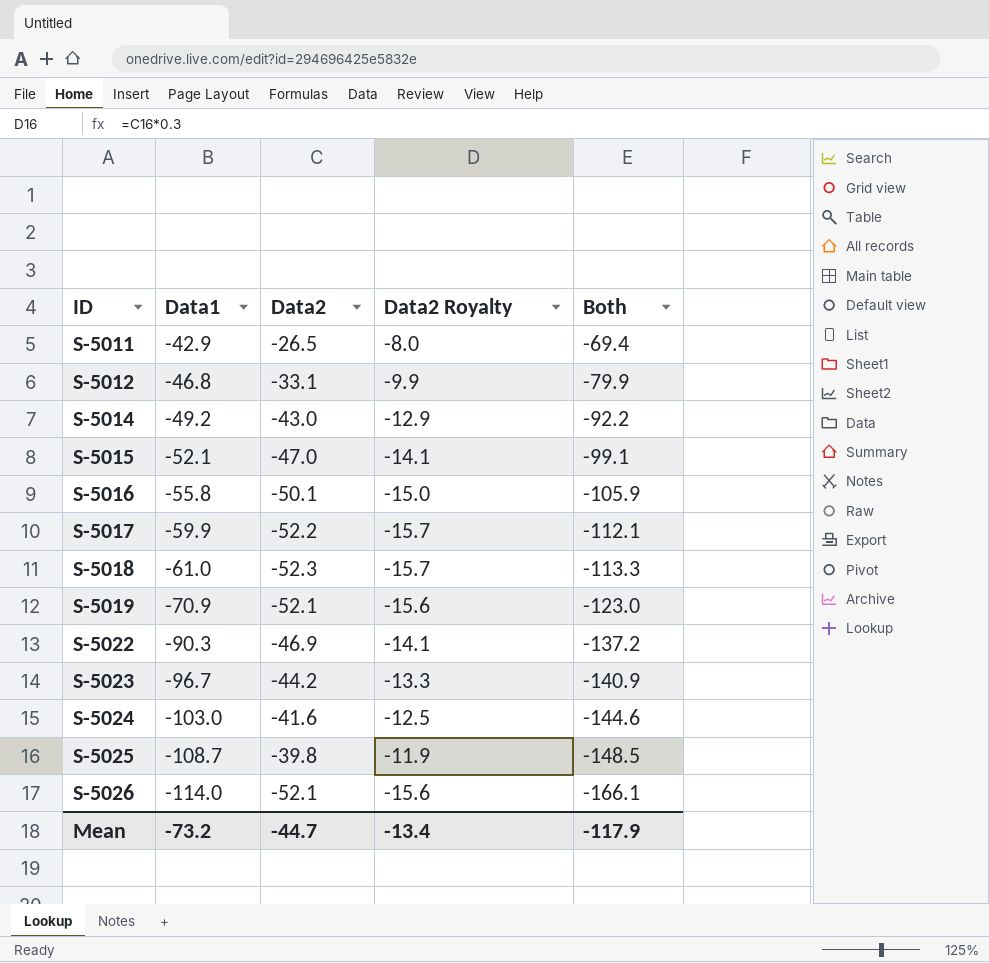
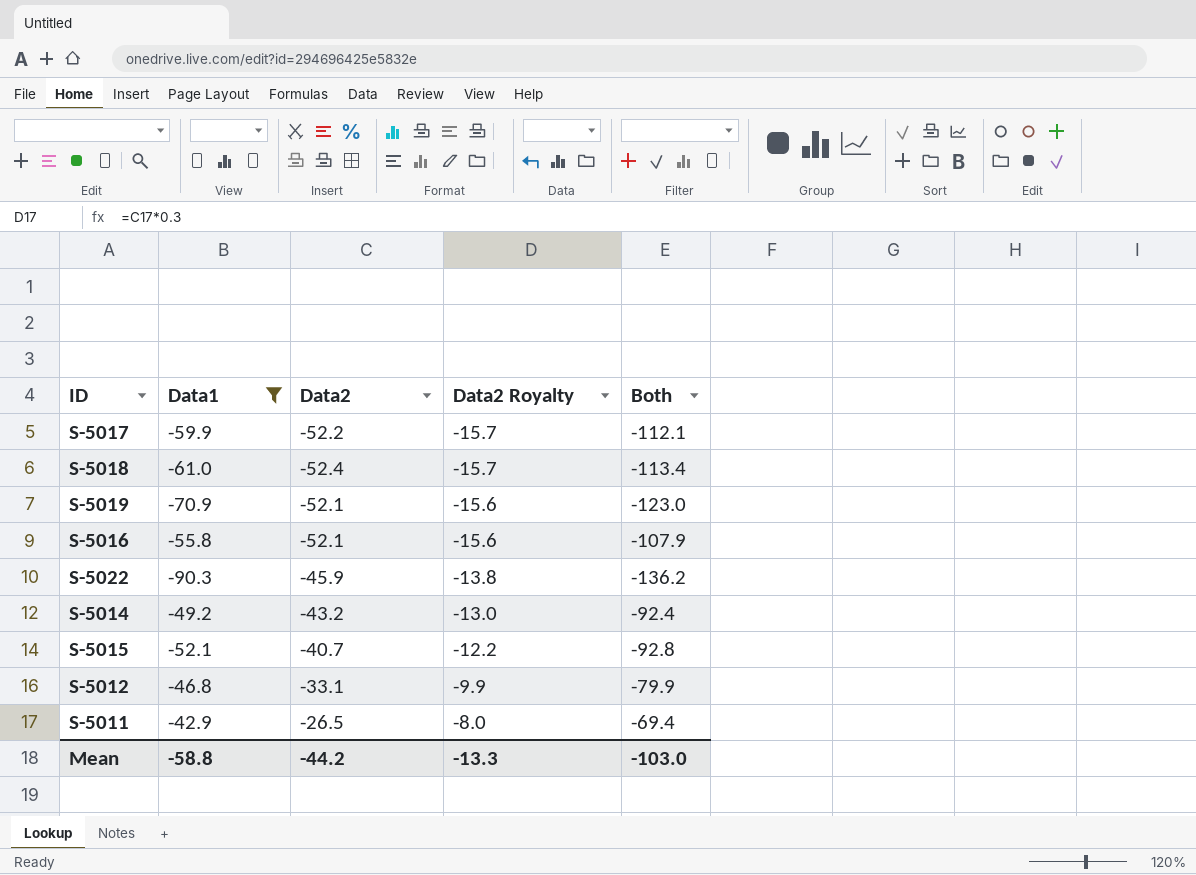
filter: none -> Data1 >= -90.3
row order: ID ascending -> Data2 Royalty ascending
S-5018 | Data2: -52.3 -> -52.4
S-5018 | Both: -113.3 -> -113.4
S-5016 | Data2: -50.1 -> -52.1
S-5016 | Data2 Royalty: -15.0 -> -15.6
S-5016 | Both: -105.9 -> -107.9
S-5022 | Data2: -46.9 -> -45.9
S-5022 | Data2 Royalty: -14.1 -> -13.8
S-5022 | Both: -137.2 -> -136.2
S-5014 | Data2: -43.0 -> -43.2
S-5014 | Data2 Royalty: -12.9 -> -13.0
S-5014 | Both: -92.2 -> -92.4
S-5015 | Data2: -47.0 -> -40.7
S-5015 | Data2 Royalty: -14.1 -> -12.2
S-5015 | Both: -99.1 -> -92.8
Mean | Data1: -73.2 -> -58.8
Mean | Data2: -44.7 -> -44.2
Mean | Data2 Royalty: -13.4 -> -13.3
Mean | Both: -117.9 -> -103.0

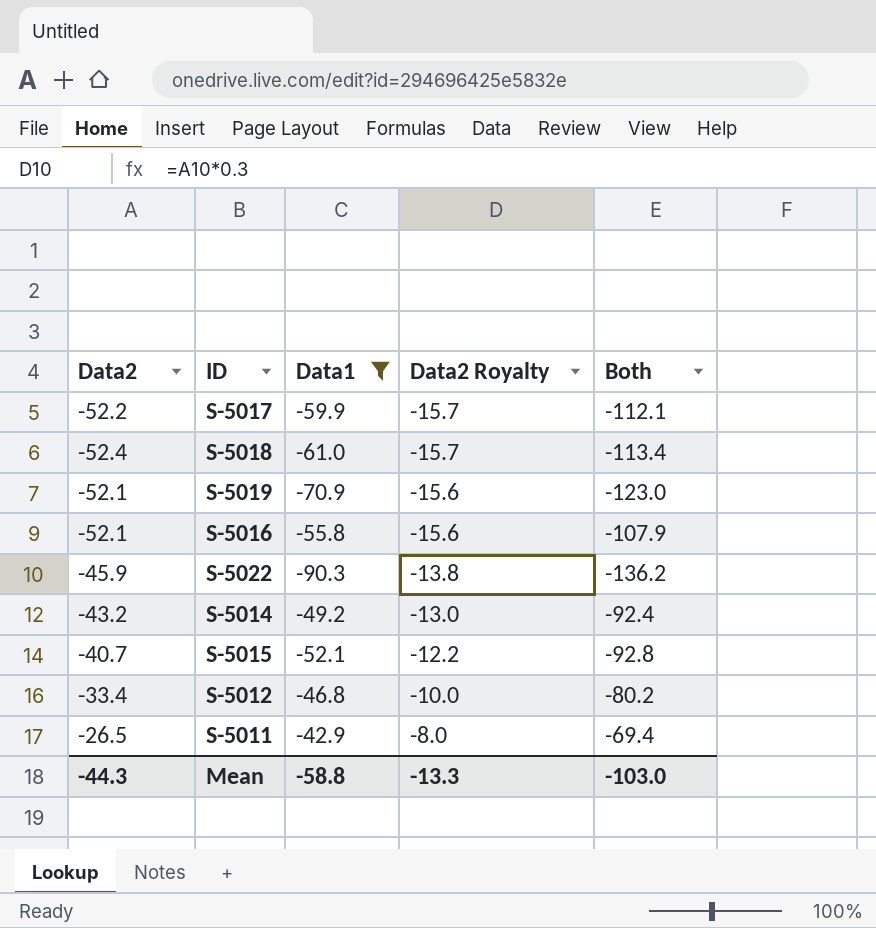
column Data2 | position: 3 -> 1
S-5012 | Data2: -33.1 -> -33.4
S-5012 | Data2 Royalty: -9.9 -> -10.0
S-5012 | Both: -79.9 -> -80.2
Mean | Data2: -44.2 -> -44.3

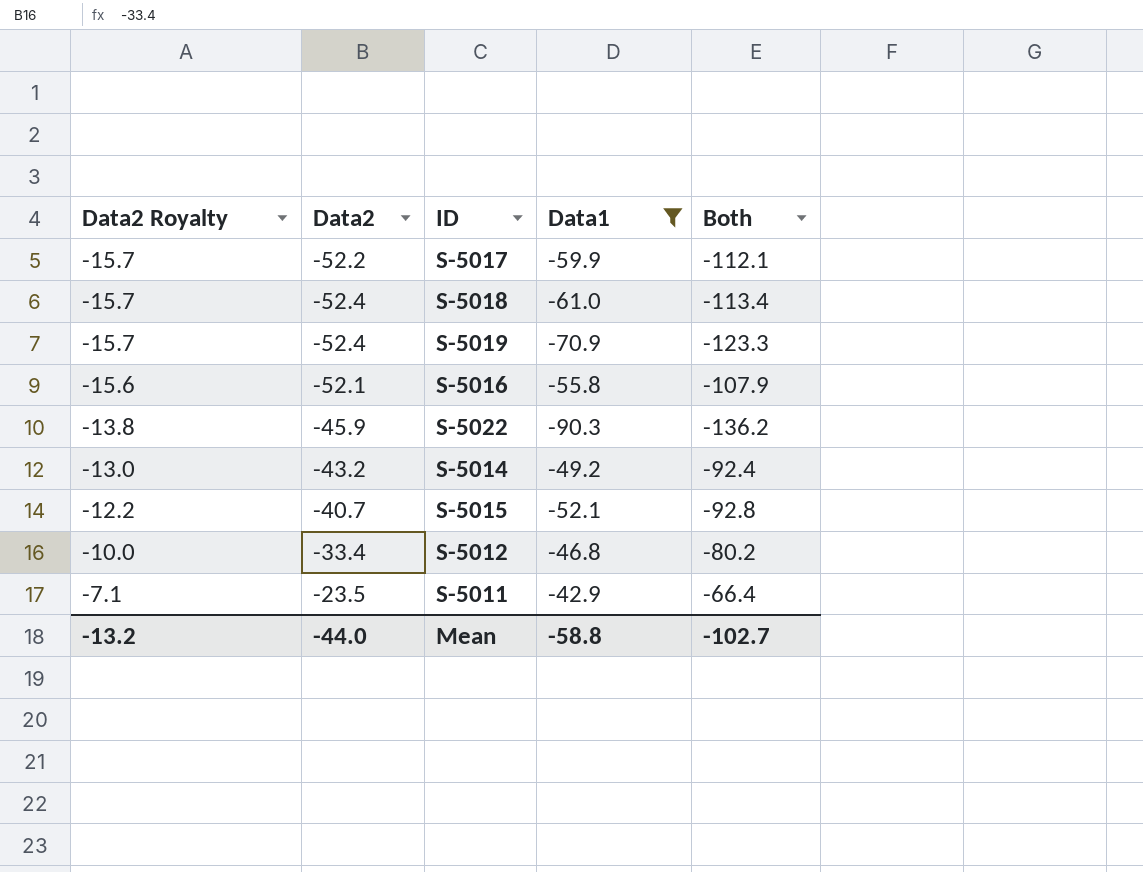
column Data2 Royalty | position: 4 -> 1
S-5019 | Data2 Royalty: -15.6 -> -15.7
S-5019 | Data2: -52.1 -> -52.4
S-5019 | Both: -123.0 -> -123.3
S-5011 | Data2 Royalty: -8.0 -> -7.1
S-5011 | Data2: -26.5 -> -23.5
S-5011 | Both: -69.4 -> -66.4
Mean | Data2 Royalty: -13.3 -> -13.2
Mean | Data2: -44.3 -> -44.0
Mean | Both: -103.0 -> -102.7

